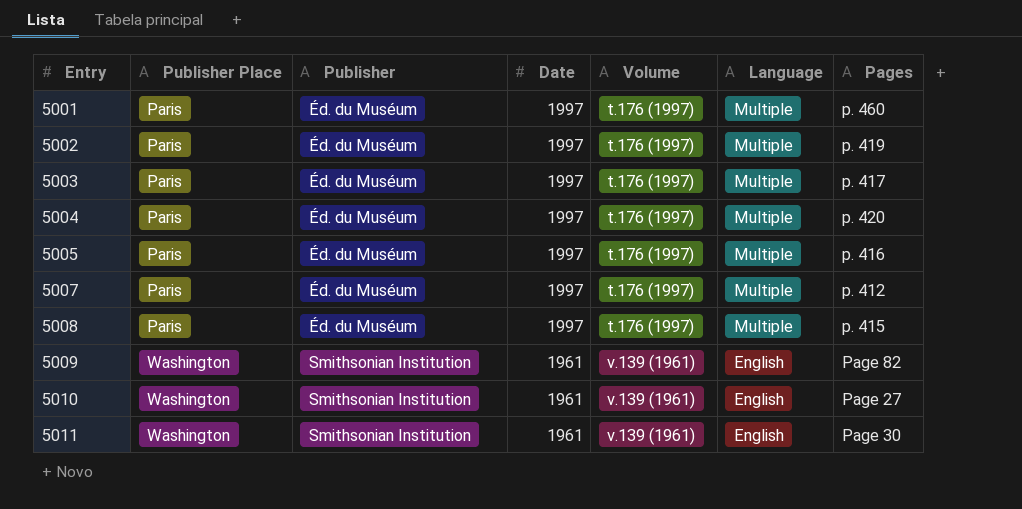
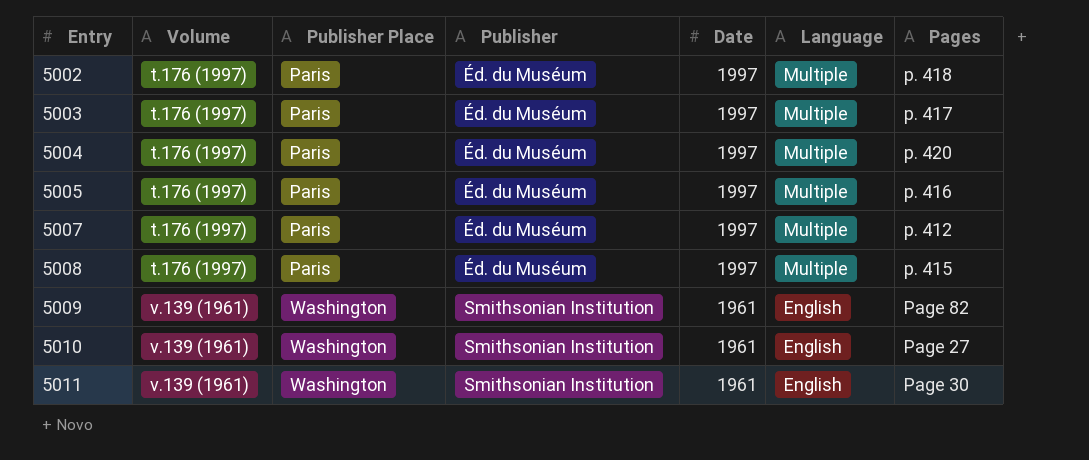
column Volume | position: 5 -> 2
row 5001: Paris | Éd. du Muséum | 1997 | t.176 (1997) | Multiple | p. 460 -> none
5002 | Pages: p. 419 -> p. 418

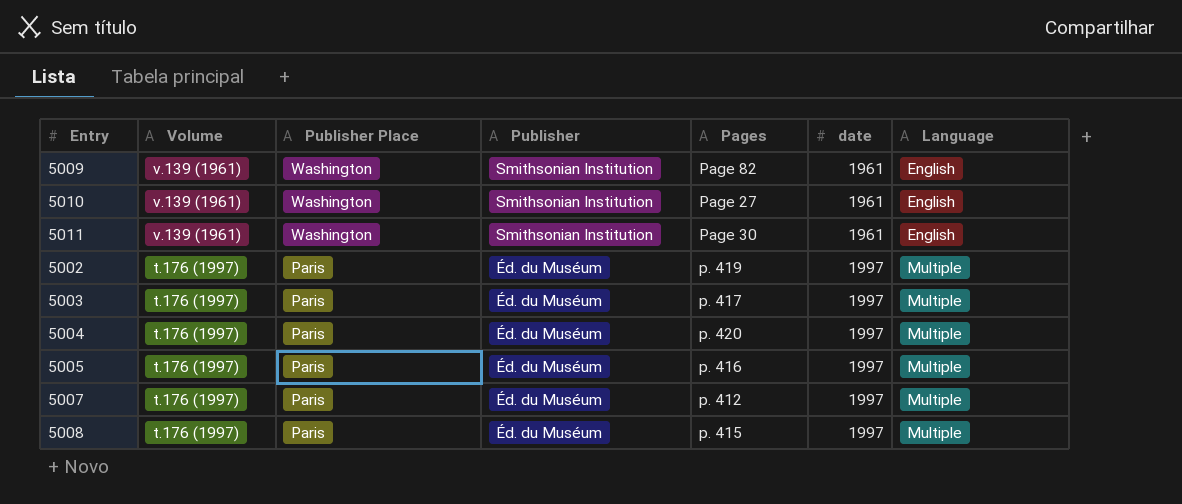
row order: Entry ascending -> Volume descending
column Pages | position: 7 -> 5
column name: Date -> date
5002 | Pages: p. 418 -> p. 419

